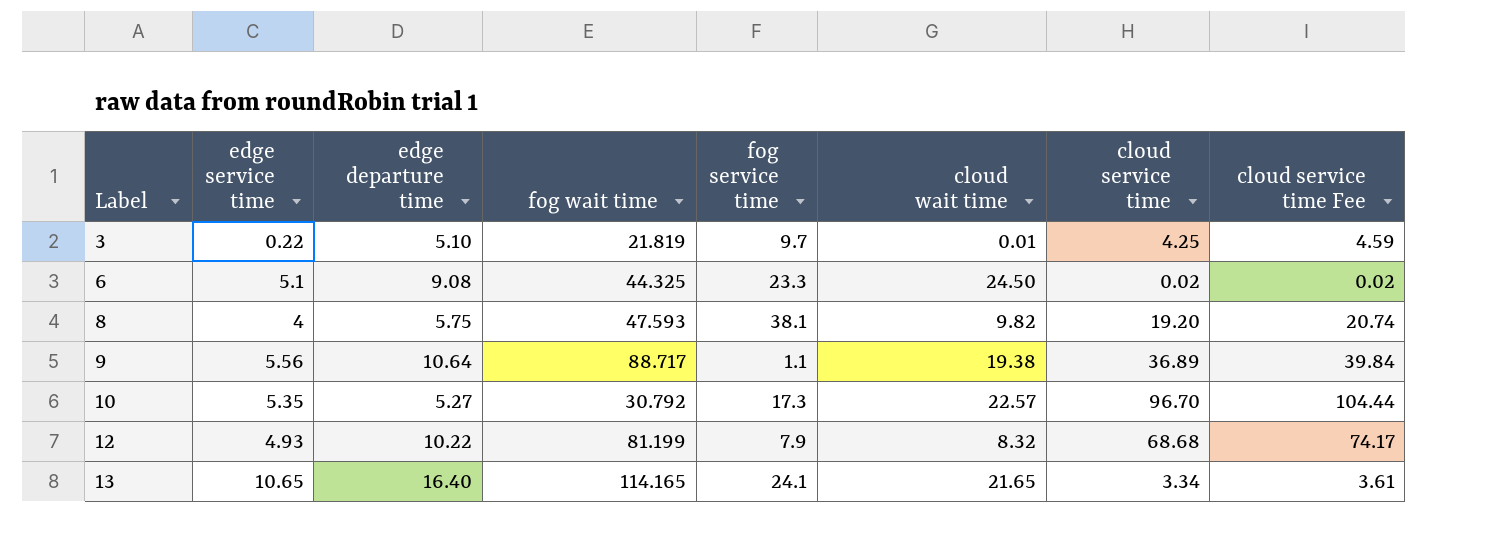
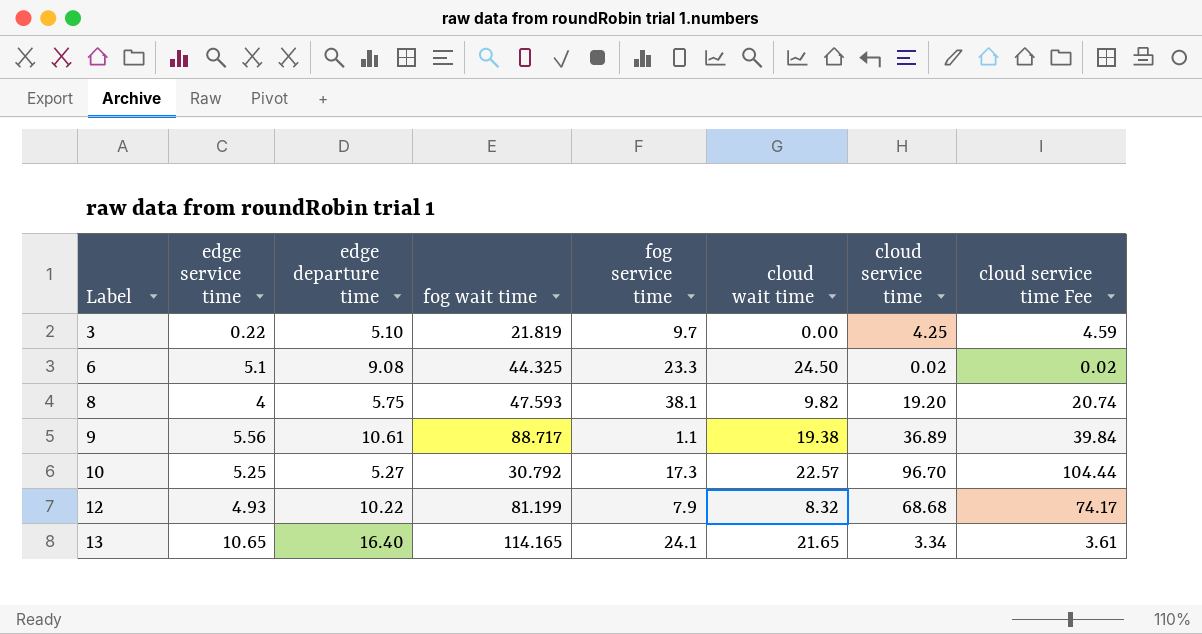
3 | cloud wait time: 0.01 -> 0.00
9 | edge departure time: 10.64 -> 10.61
10 | edge service time: 5.35 -> 5.25

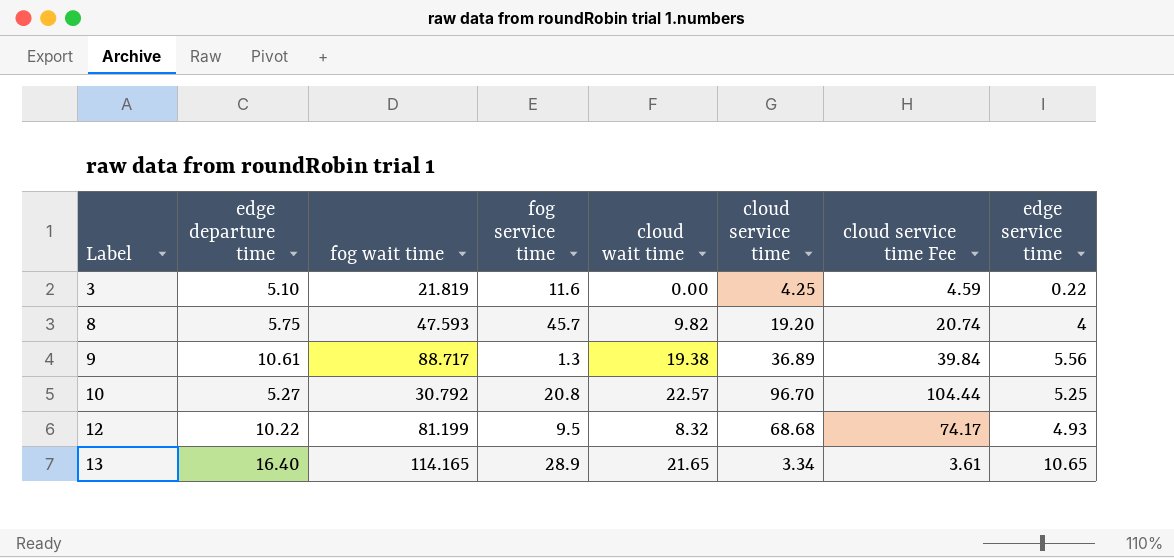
column edge service time | position: 2 -> 8
row 6: 5.1 | 9.08 | 44.325 | 23.3 | 24.50 | 0.02 | 0.02 -> none
3 | fog service time: 9.7 -> 11.6
8 | fog service time: 38.1 -> 45.7
9 | fog service time: 1.1 -> 1.3
10 | fog service time: 17.3 -> 20.8
12 | fog service time: 7.9 -> 9.5
13 | fog service time: 24.1 -> 28.9

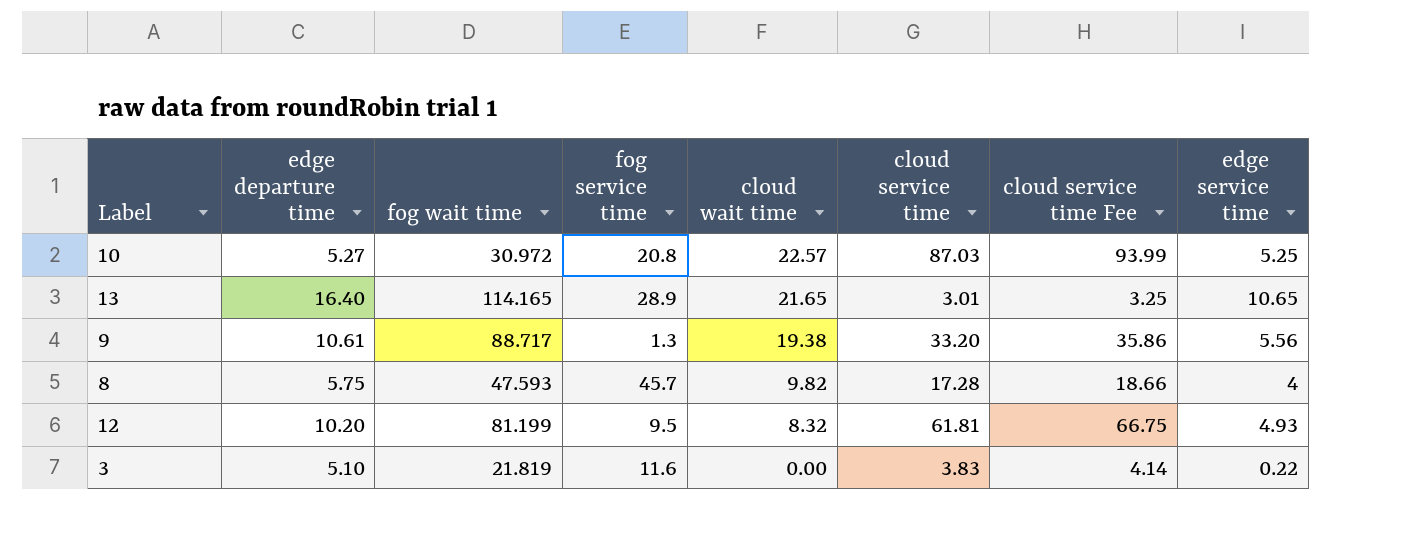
row order: Label ascending -> cloud wait time descending
10 | fog wait time: 30.792 -> 30.972
10 | cloud service time: 96.70 -> 87.03
10 | cloud service time Fee: 104.44 -> 93.99
13 | cloud service time: 3.34 -> 3.01
13 | cloud service time Fee: 3.61 -> 3.25
9 | cloud service time: 36.89 -> 33.20
9 | cloud service time Fee: 39.84 -> 35.86
8 | cloud service time: 19.20 -> 17.28
8 | cloud service time Fee: 20.74 -> 18.66
12 | edge departure time: 10.22 -> 10.20
12 | cloud service time: 68.68 -> 61.81
12 | cloud service time Fee: 74.17 -> 66.75
3 | cloud service time: 4.25 -> 3.83
3 | cloud service time Fee: 4.59 -> 4.14

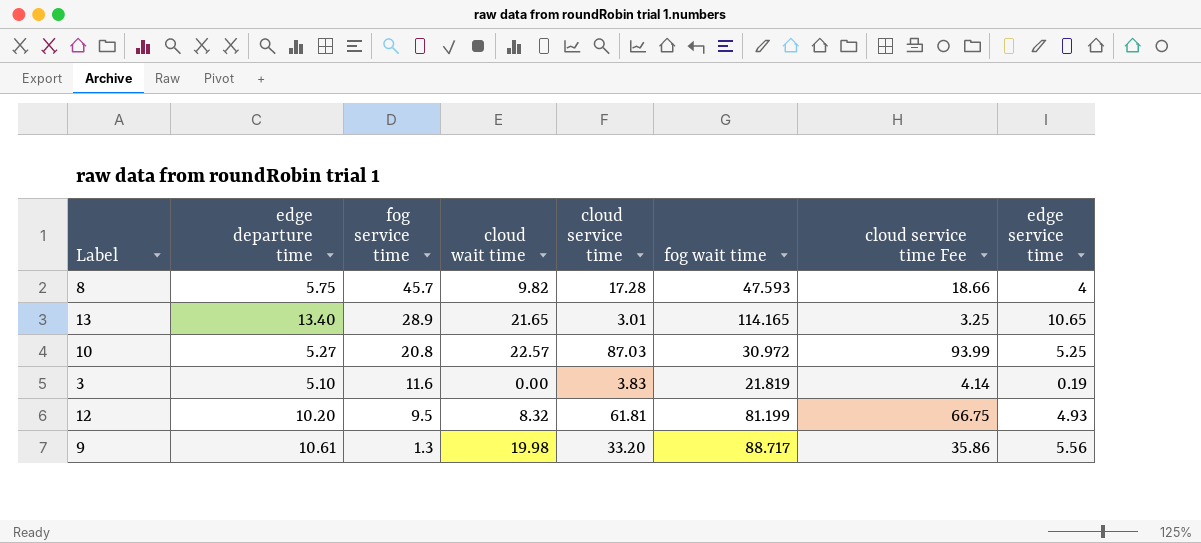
row order: cloud wait time descending -> fog service time descending
column fog wait time | position: 3 -> 6
13 | edge departure time: 16.40 -> 13.40
3 | edge service time: 0.22 -> 0.19
9 | cloud wait time: 19.38 -> 19.98

